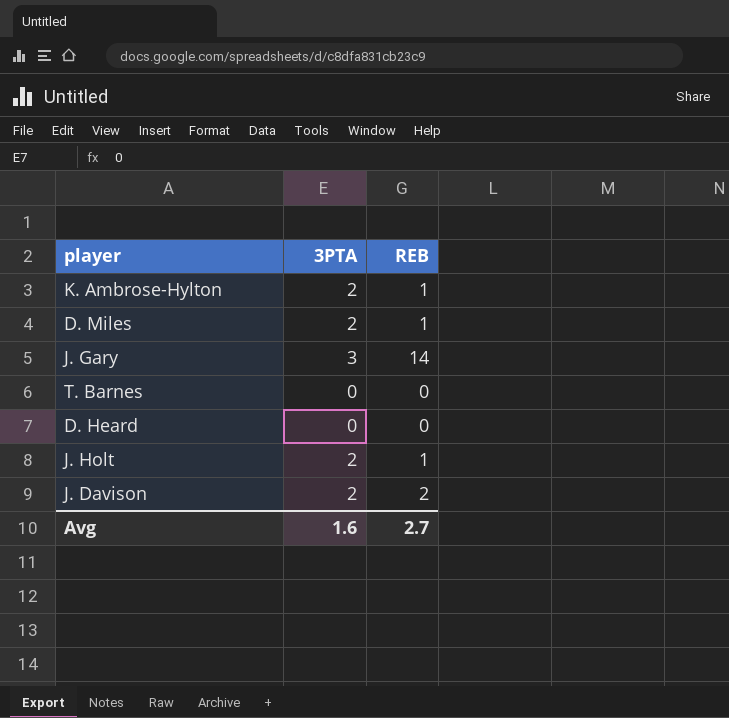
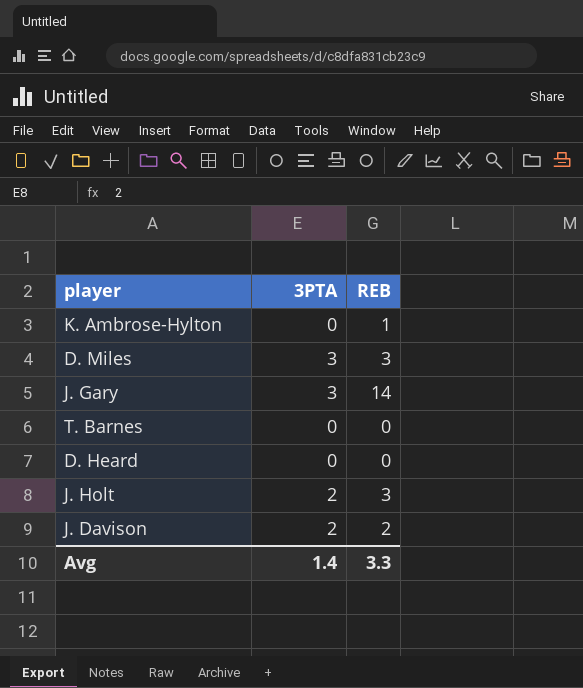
K. Ambrose-Hylton | 3PTA: 2 -> 0
D. Miles | 3PTA: 2 -> 3
D. Miles | REB: 1 -> 3
J. Holt | REB: 1 -> 3
Avg | 3PTA: 1.6 -> 1.4
Avg | REB: 2.7 -> 3.3

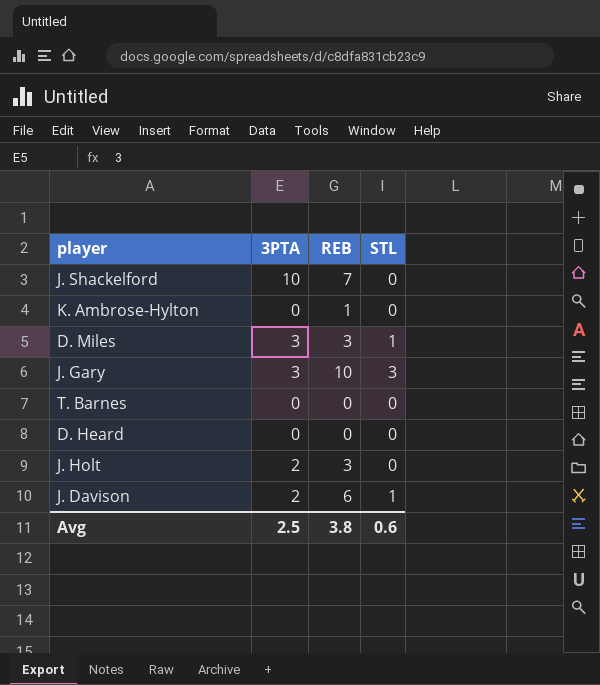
column STL | position: none -> 4
row J. Shackelford: none -> 10 | 7 | 0
J. Gary | REB: 14 -> 10
J. Davison | REB: 2 -> 6
Avg | 3PTA: 1.4 -> 2.5
Avg | REB: 3.3 -> 3.8

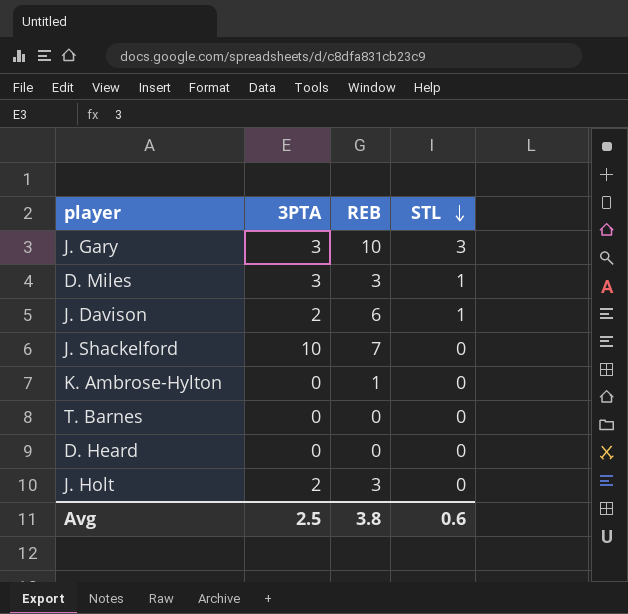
row order: none -> STL descending

